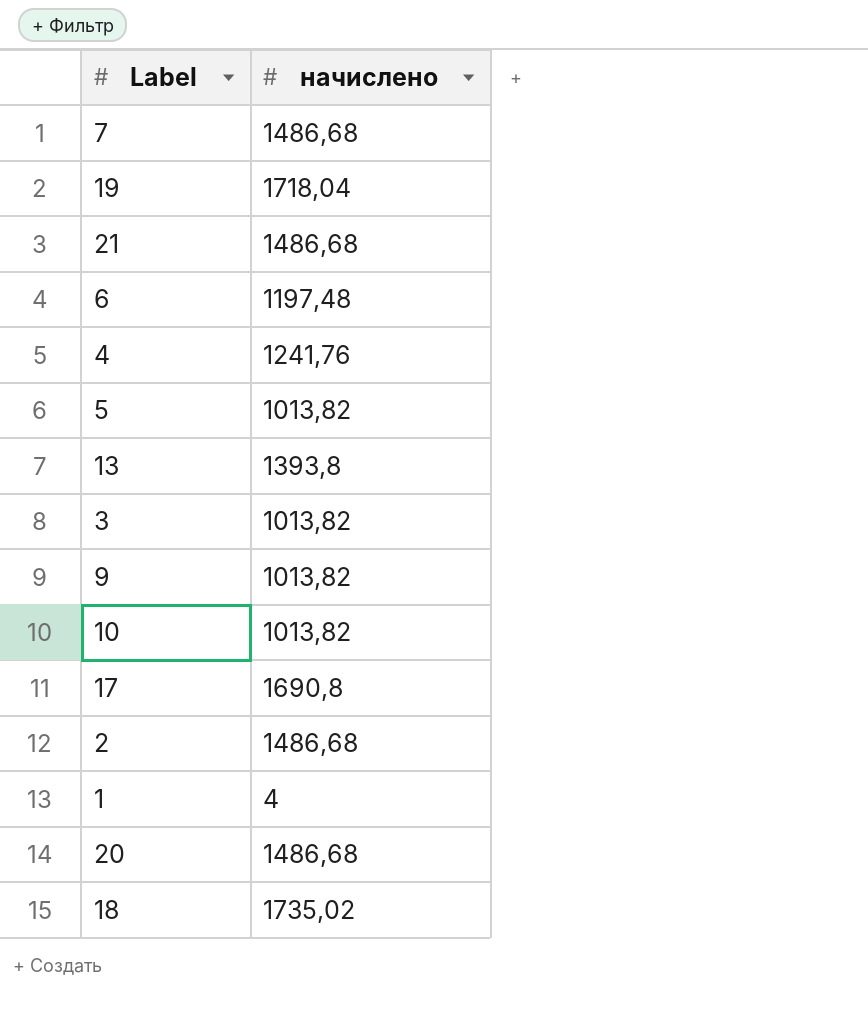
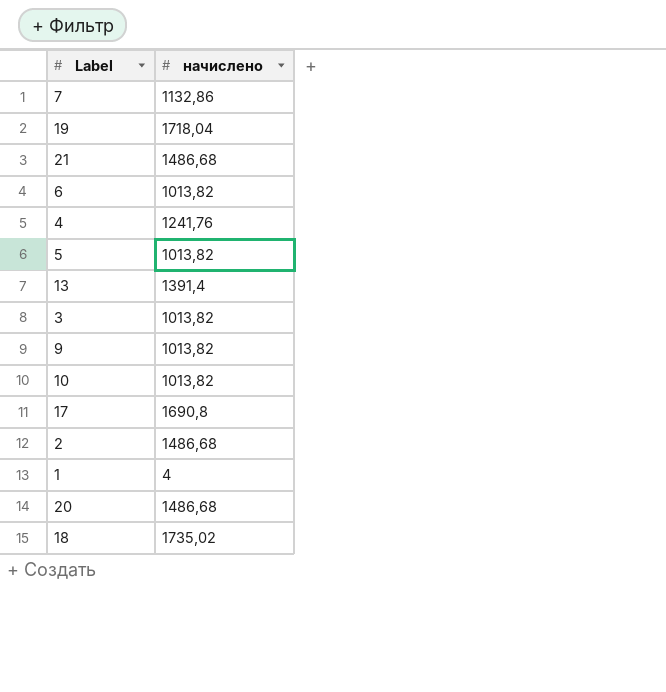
7 | начислено: 1486,68 -> 1132,86
6 | начислено: 1197,48 -> 1013,82
13 | начислено: 1393,8 -> 1391,4

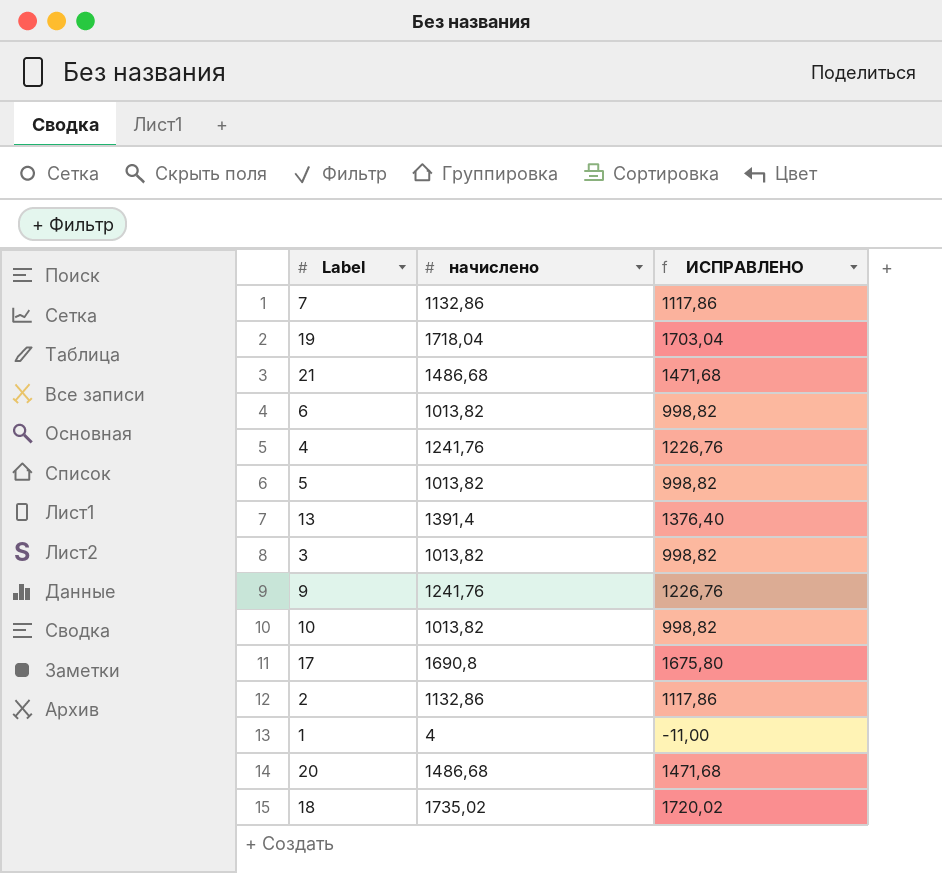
column ИСПРАВЛЕНО | formula: none -> [начислено] - 15
9 | начислено: 1013,82 -> 1241,76
2 | начислено: 1486,68 -> 1132,86

